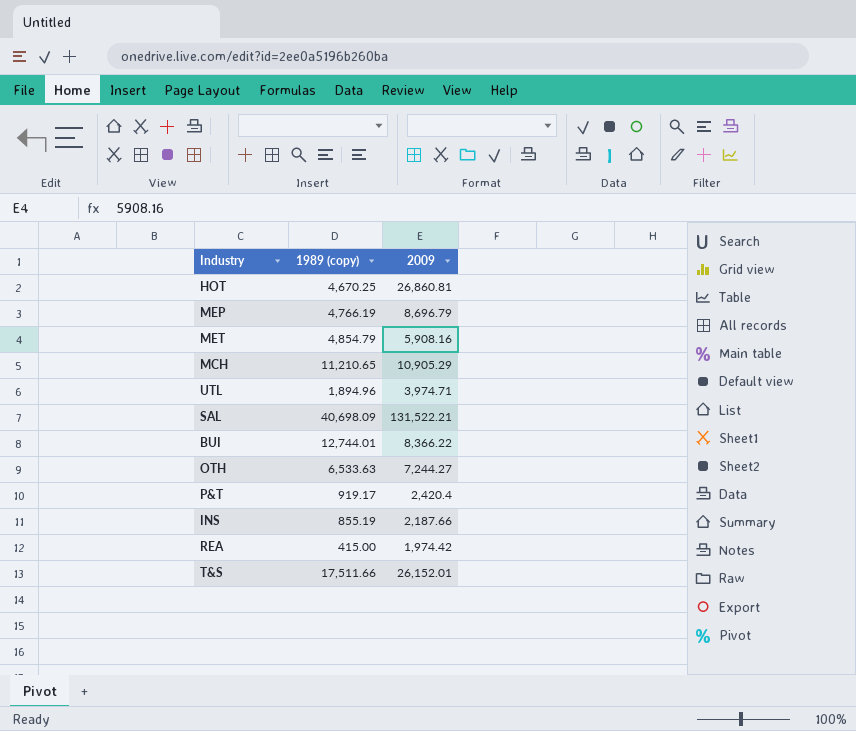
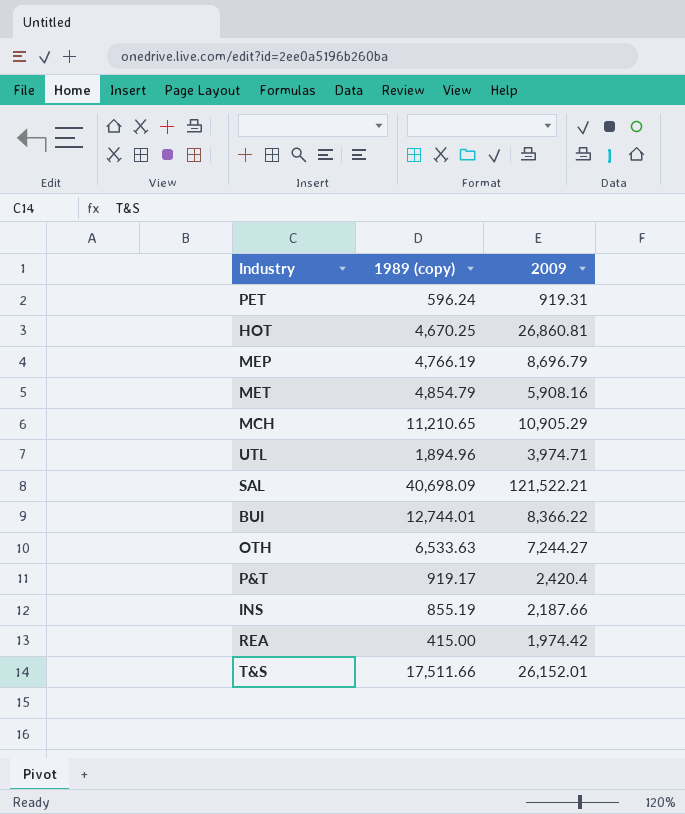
row PET: none -> 596.24 | 919.31
SAL | 2009: 131,522.21 -> 121,522.21

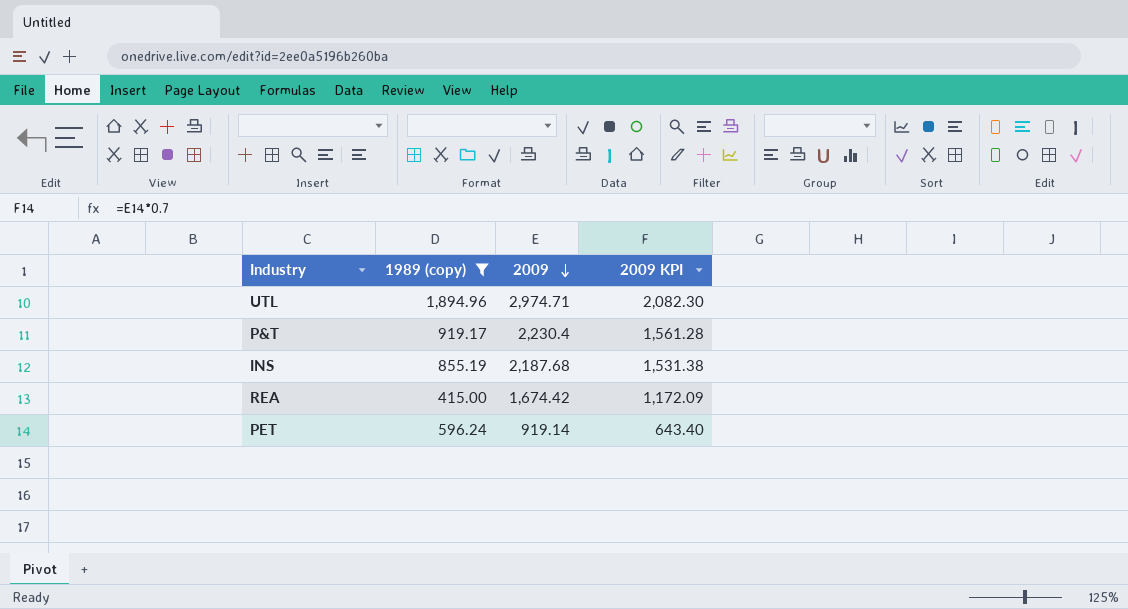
filter: none -> 1989 (copy) <= 1,894.96
row order: none -> 2009 descending
column 2009 KPI | formula: none -> [2009] * 0.7
UTL | 2009: 3,974.71 -> 2,974.71
P&T | 2009: 2,420.4 -> 2,230.4
INS | 2009: 2,187.66 -> 2,187.68
REA | 2009: 1,974.42 -> 1,674.42
PET | 2009: 919.31 -> 919.14

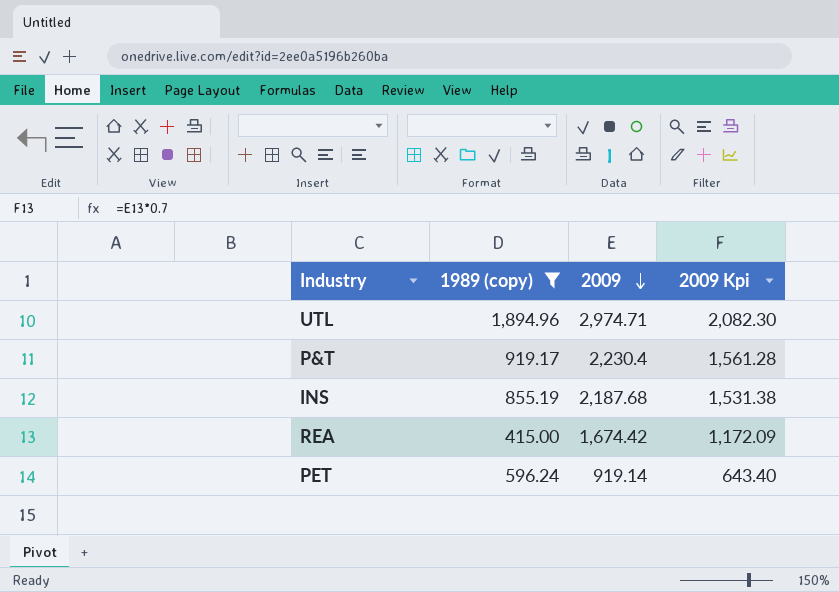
column name: 2009 KPI -> 2009 Kpi

